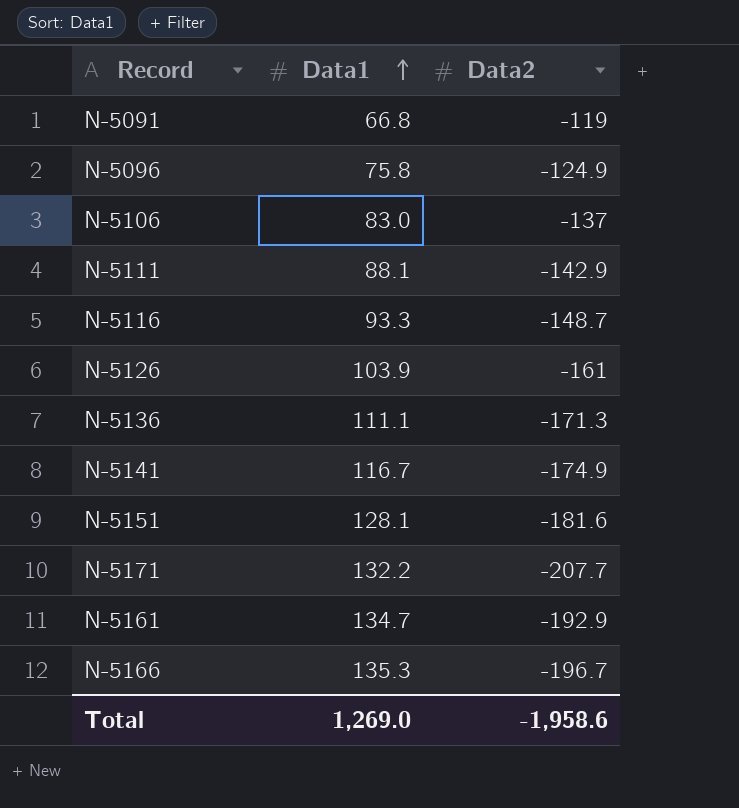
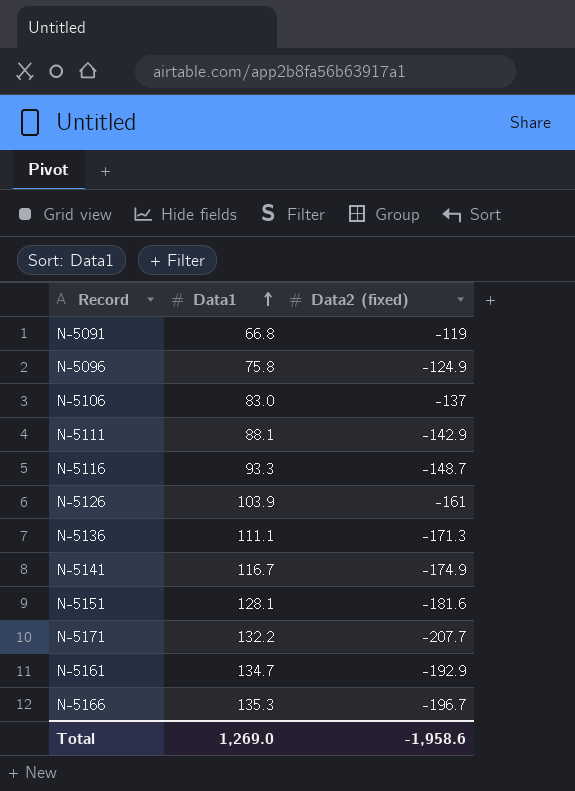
column name: Data2 -> Data2 (fixed)

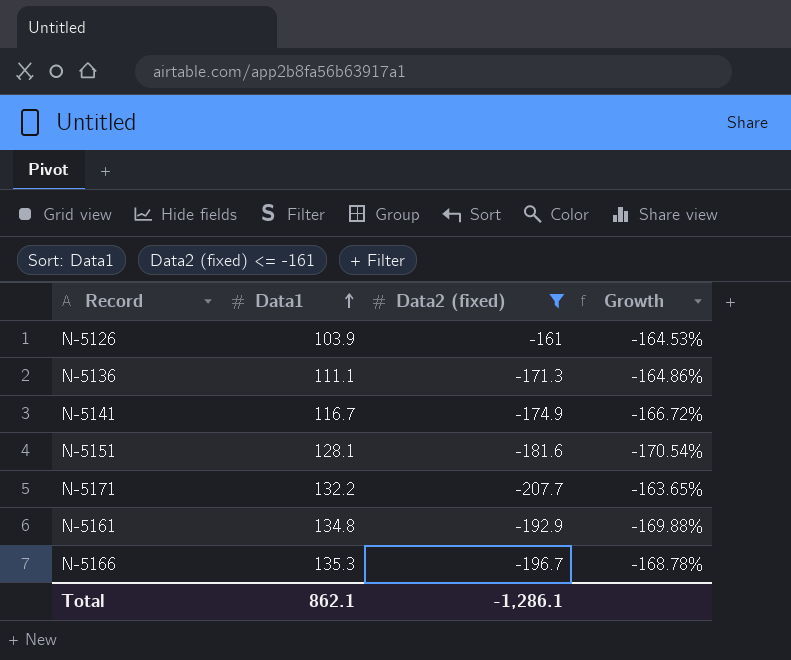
filter: none -> Data2 (fixed) <= -161
column Growth | formula: none -> ([Data1] - [Data2 (fixed)]) / [Data2 (fixed)]
N-5161 | Data1: 134.7 -> 134.8
Total | Data1: 1,269.0 -> 862.1
Total | Data2 (fixed): -1,958.6 -> -1,286.1

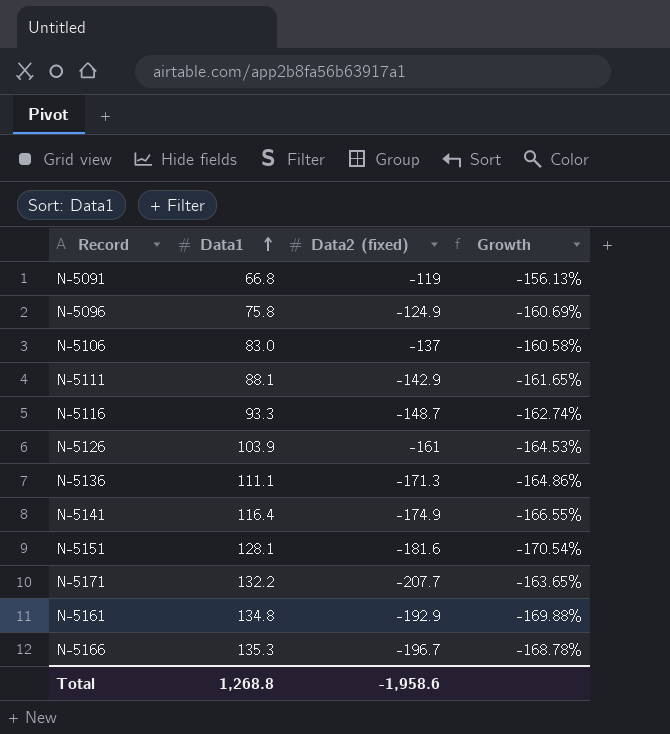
filter: Data2 (fixed) <= -161 -> none
N-5141 | Data1: 116.7 -> 116.4
N-5141 | Growth: -166.72% -> -166.55%
Total | Data1: 862.1 -> 1,268.8
Total | Data2 (fixed): -1,286.1 -> -1,958.6

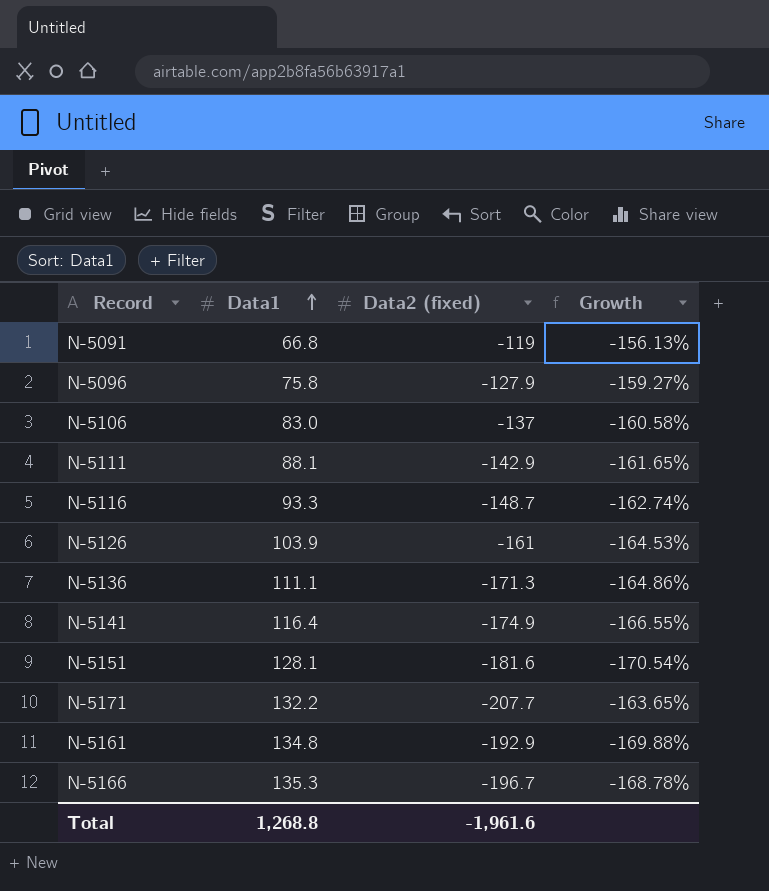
N-5096 | Data2 (fixed): -124.9 -> -127.9
N-5096 | Growth: -160.69% -> -159.27%
Total | Data2 (fixed): -1,958.6 -> -1,961.6

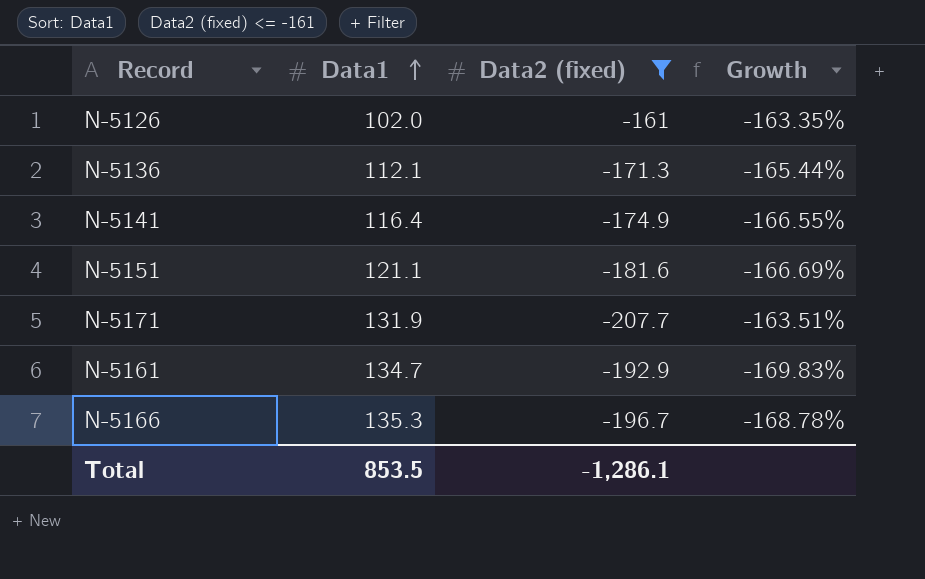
filter: none -> Data2 (fixed) <= -161
N-5126 | Data1: 103.9 -> 102.0
N-5126 | Growth: -164.53% -> -163.35%
N-5136 | Data1: 111.1 -> 112.1
N-5136 | Growth: -164.86% -> -165.44%
N-5151 | Data1: 128.1 -> 121.1
N-5151 | Growth: -170.54% -> -166.69%
N-5171 | Data1: 132.2 -> 131.9
N-5171 | Growth: -163.65% -> -163.51%
N-5161 | Data1: 134.8 -> 134.7
N-5161 | Growth: -169.88% -> -169.83%
Total | Data1: 1,268.8 -> 853.5
Total | Data2 (fixed): -1,961.6 -> -1,286.1

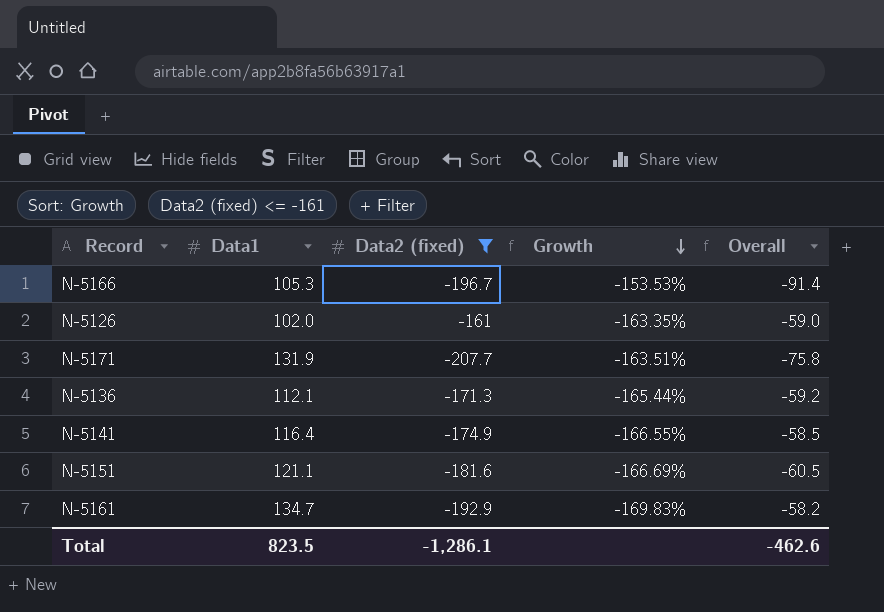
row order: Data1 ascending -> Growth descending
column Overall | formula: none -> [Data1] + [Data2 (fixed)]
N-5166 | Data1: 135.3 -> 105.3
N-5166 | Growth: -168.78% -> -153.53%
Total | Data1: 853.5 -> 823.5

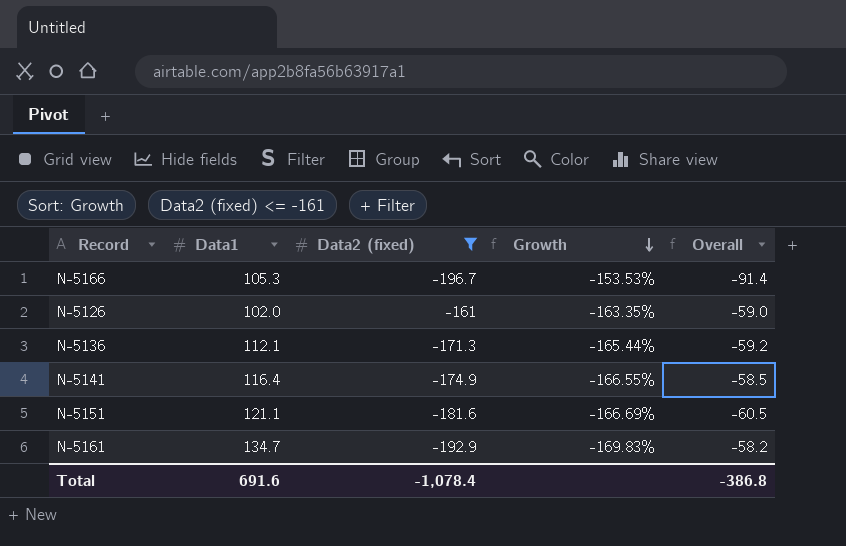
row N-5171: 131.9 | -207.7 | -163.51% | -75.8 -> none
Total | Data1: 823.5 -> 691.6
Total | Data2 (fixed): -1,286.1 -> -1,078.4
Total | Overall: -462.6 -> -386.8

